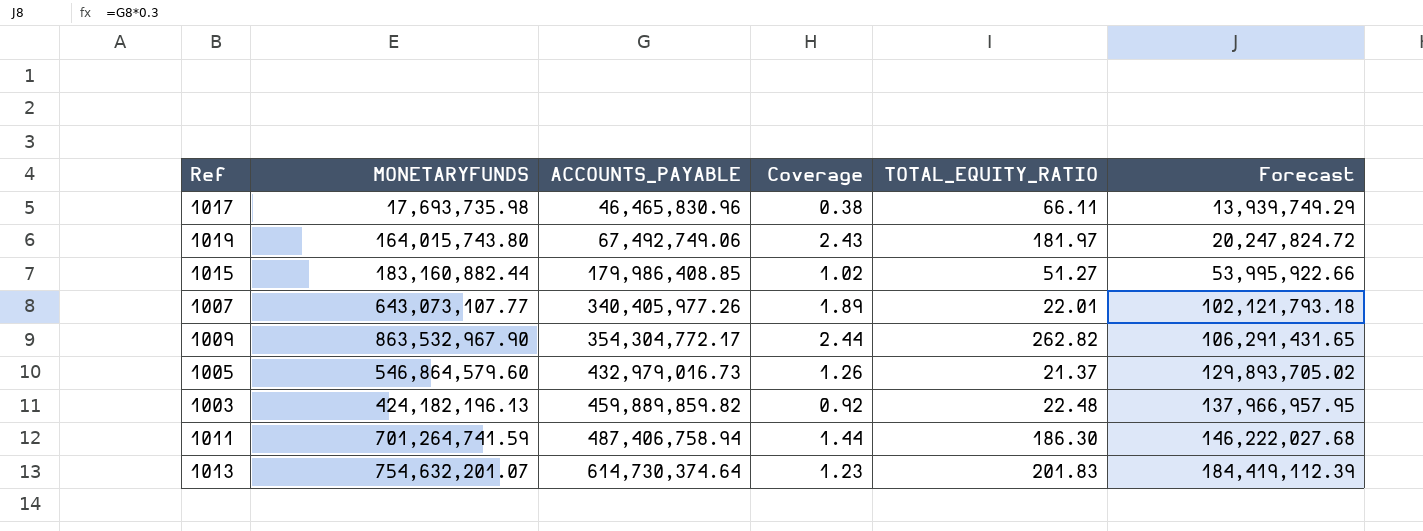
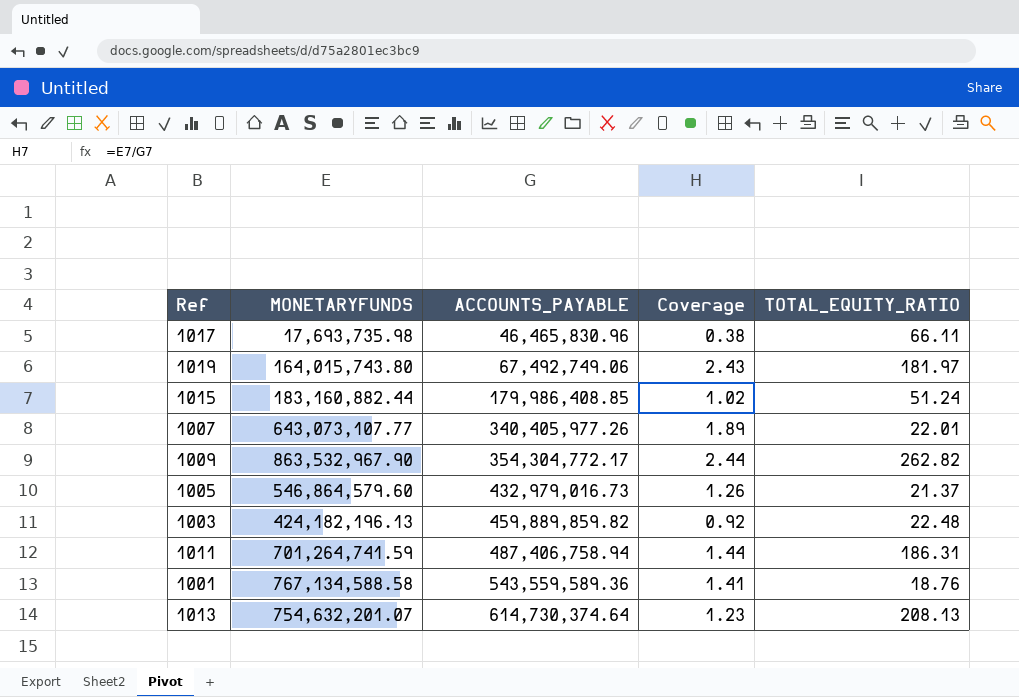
column Forecast | formula: [ACCOUNTS_PAYABLE] * 0.3 -> none
1015 | TOTAL_EQUITY_RATIO: 51.27 -> 51.24
1011 | TOTAL_EQUITY_RATIO: 186.30 -> 186.31
row 1001: none -> 767,134,588.58 | 543,559,589.36 | 1.41 | 18.76
1013 | TOTAL_EQUITY_RATIO: 201.83 -> 208.13

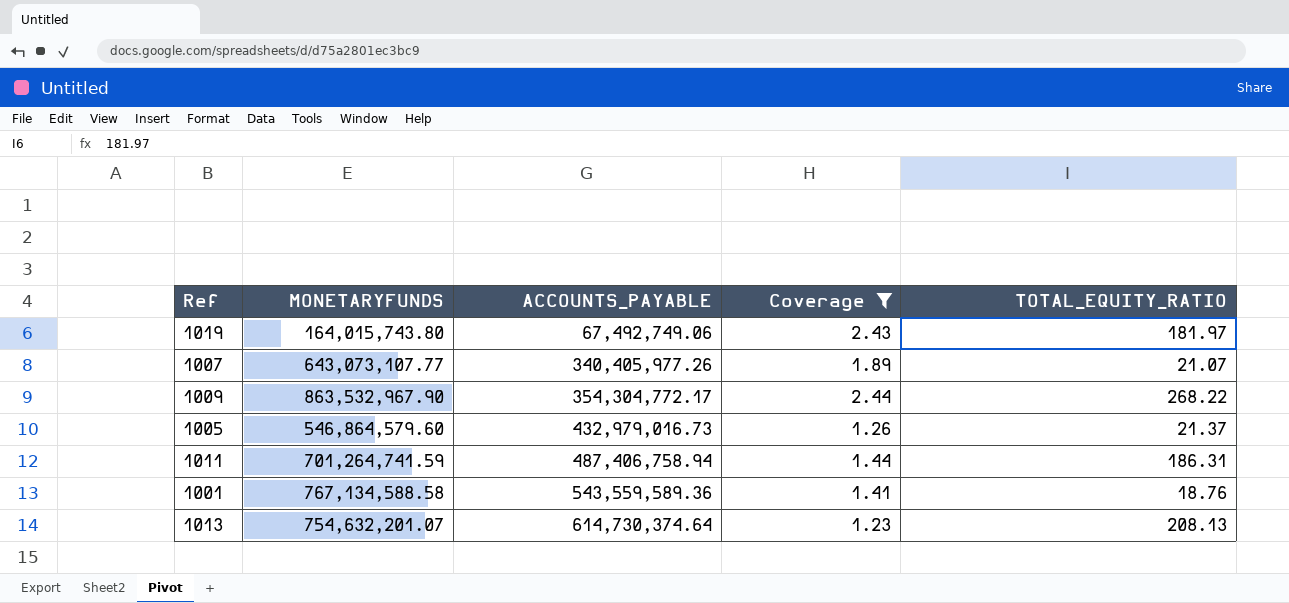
filter: none -> Coverage >= 1.23
1007 | TOTAL_EQUITY_RATIO: 22.01 -> 21.07
1009 | TOTAL_EQUITY_RATIO: 262.82 -> 268.22

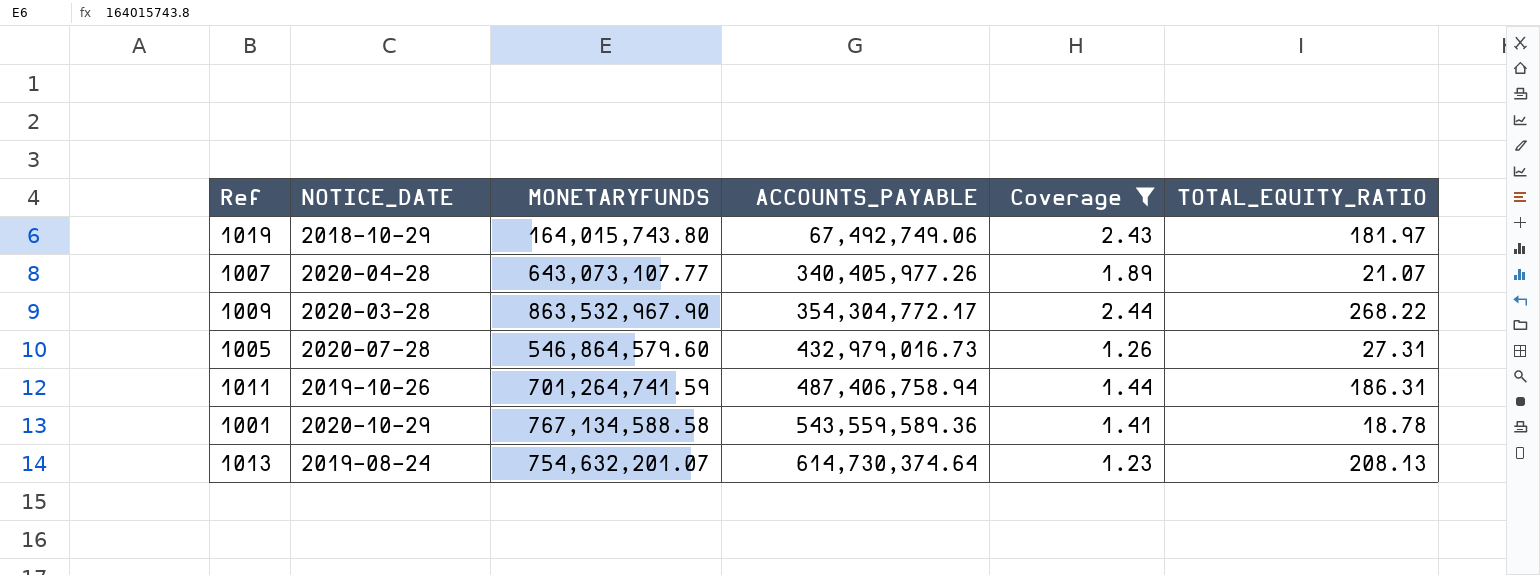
column NOTICE_DATE | position: none -> 2
1005 | TOTAL_EQUITY_RATIO: 21.37 -> 27.31
1001 | TOTAL_EQUITY_RATIO: 18.76 -> 18.78

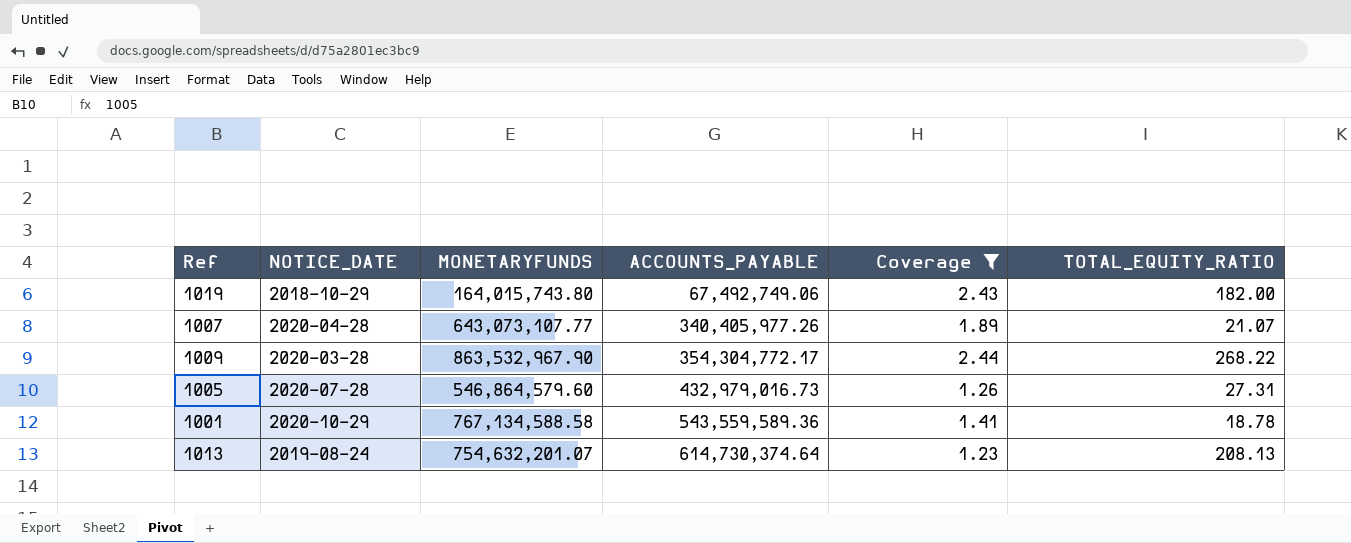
row 1011: 2019-10-26 | 701,264,741.59 | 487,406,758.94 | 1.44 | 186.31 -> none
1019 | TOTAL_EQUITY_RATIO: 181.97 -> 182.00

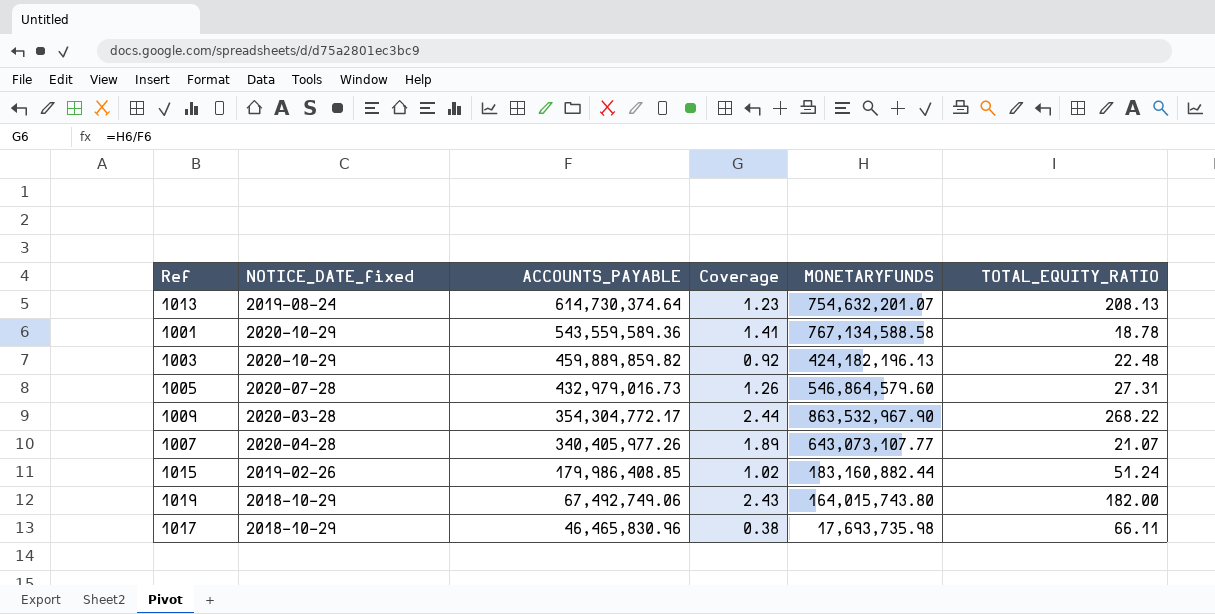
filter: Coverage >= 1.23 -> none
row order: ACCOUNTS_PAYABLE ascending -> ACCOUNTS_PAYABLE descending
column name: NOTICE_DATE -> NOTICE_DATE_fixed
column MONETARYFUNDS | position: 3 -> 5

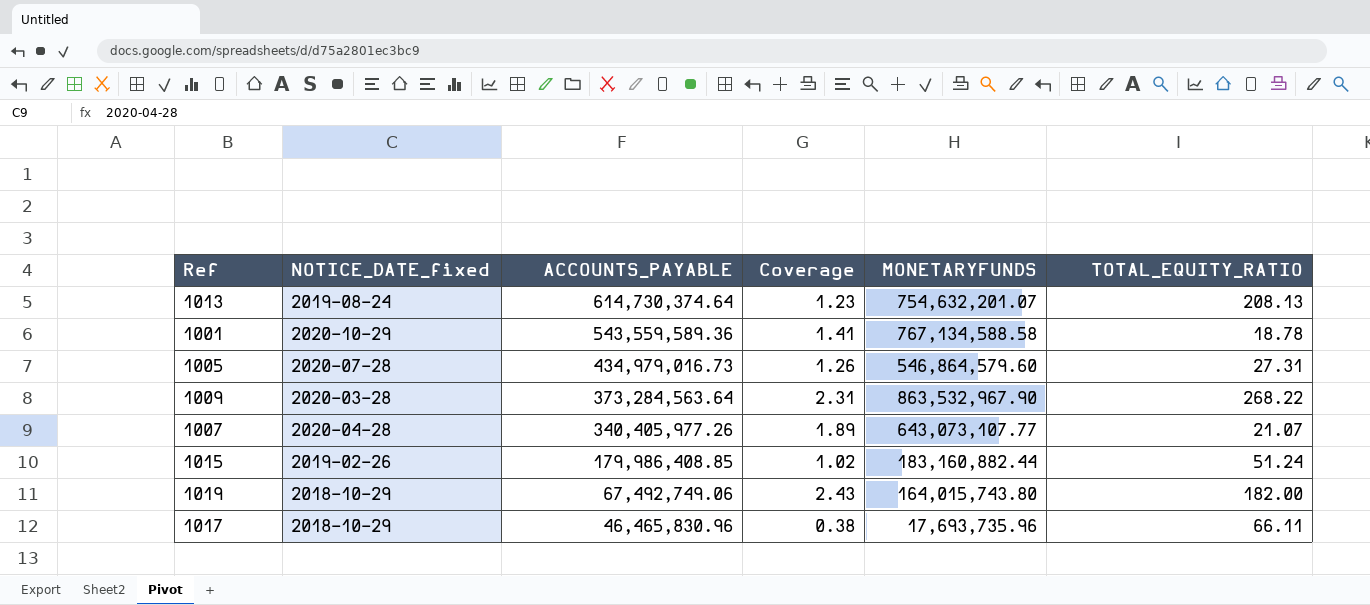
row 1003: 2020-10-29 | 459,889,859.82 | 0.92 | 424,182,196.13 | 22.48 -> none
1005 | ACCOUNTS_PAYABLE: 432,979,016.73 -> 434,979,016.73
1009 | ACCOUNTS_PAYABLE: 354,304,772.17 -> 373,284,563.64
1009 | Coverage: 2.44 -> 2.31
1017 | MONETARYFUNDS: 17,693,735.98 -> 17,693,735.96

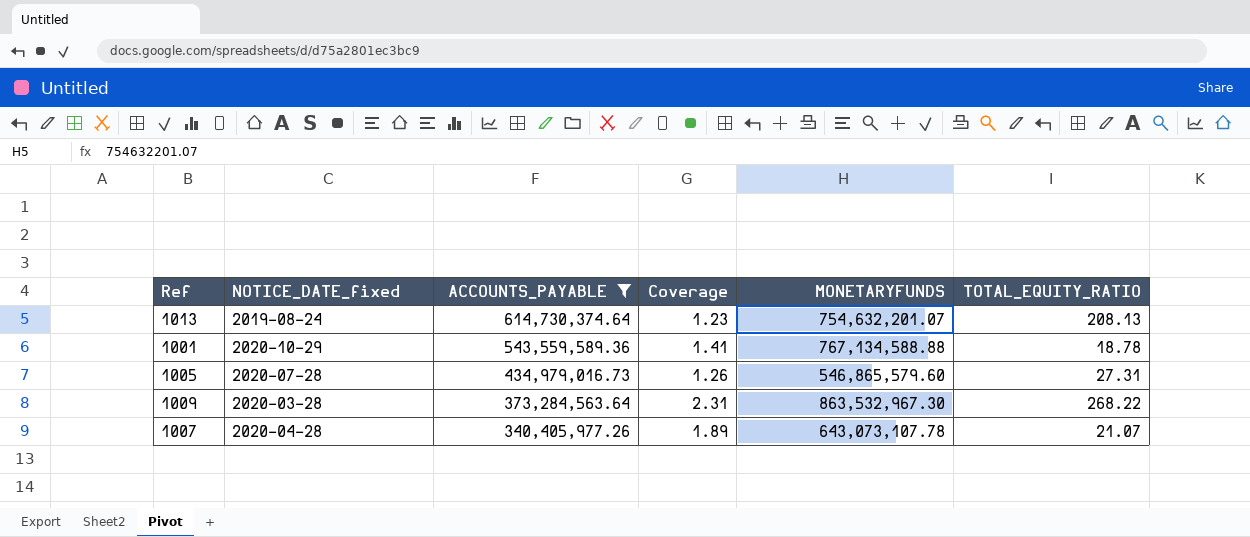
filter: none -> ACCOUNTS_PAYABLE >= 340,405,977.26
1001 | MONETARYFUNDS: 767,134,588.58 -> 767,134,588.88
1005 | MONETARYFUNDS: 546,864,579.60 -> 546,865,579.60
1009 | MONETARYFUNDS: 863,532,967.90 -> 863,532,967.30
1007 | MONETARYFUNDS: 643,073,107.77 -> 643,073,107.78

